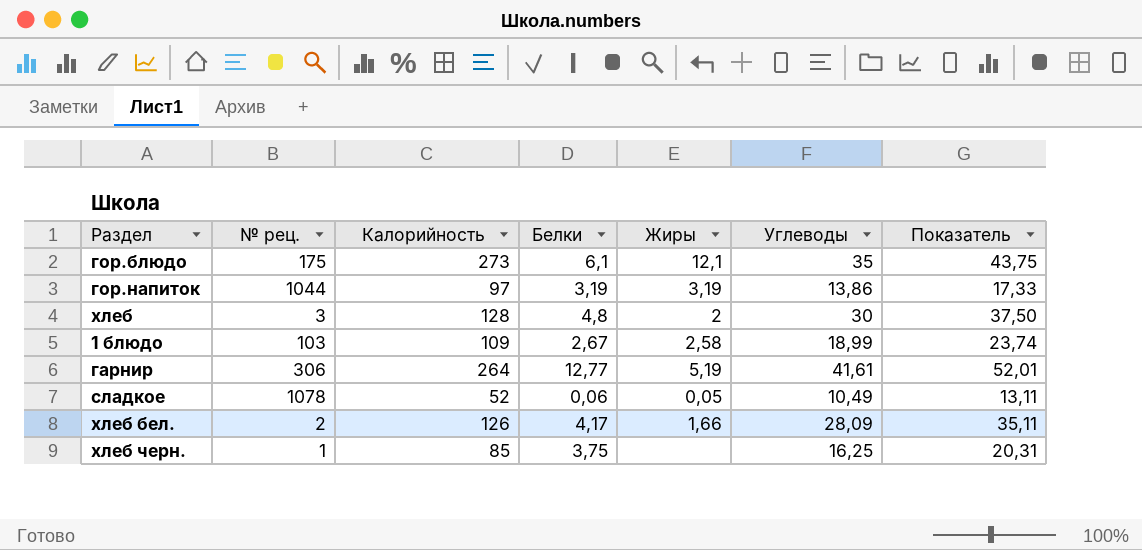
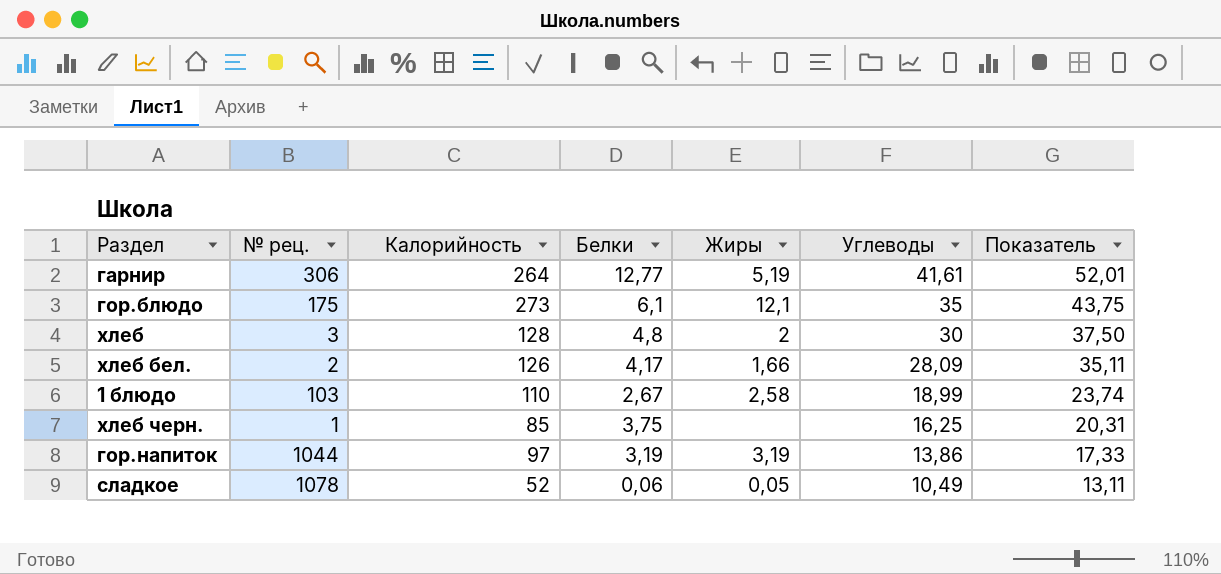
row order: none -> Углеводы descending
1 блюдо | Калорийность: 109 -> 110

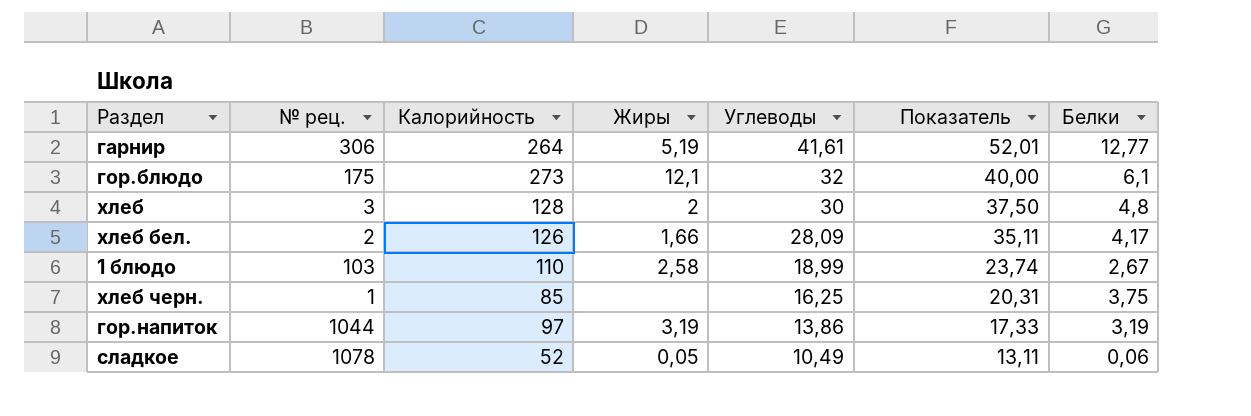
column Белки | position: 4 -> 7
гор.блюдо | Углеводы: 35 -> 32
гор.блюдо | Показатель: 43,75 -> 40,00

